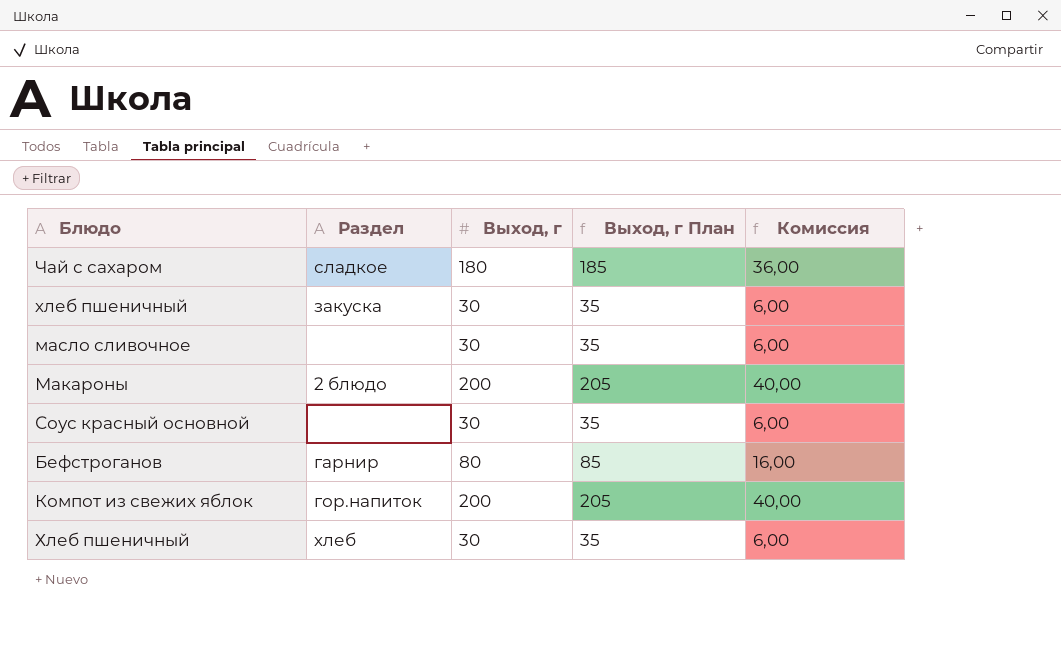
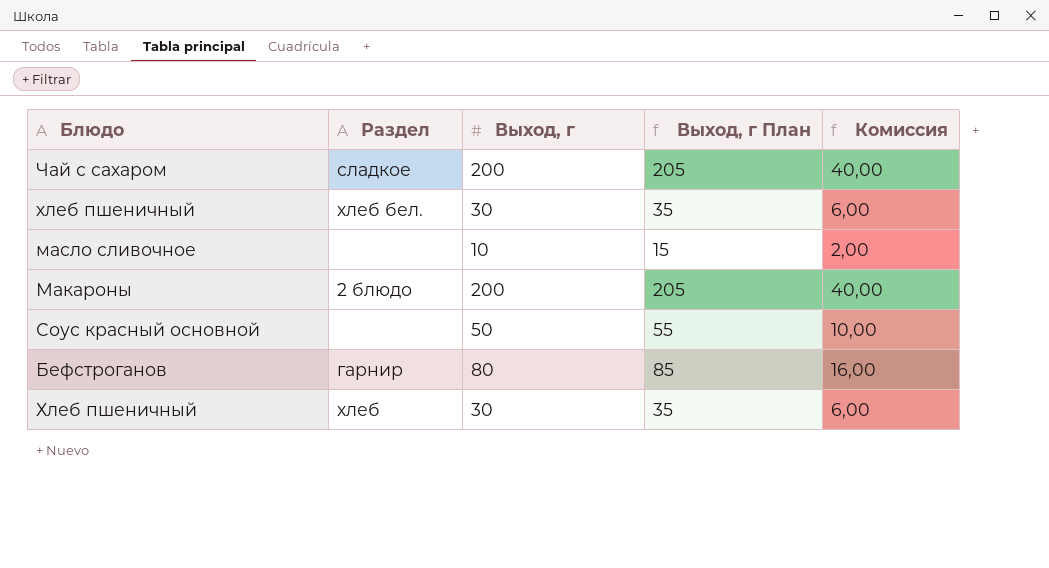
row Компот из свежих яблок: гор.напиток | 200 | 205 | 40,00 -> none
Чай с сахаром | Выход, г: 180 -> 200
Чай с сахаром | Выход, г План: 185 -> 205
Чай с сахаром | Комиссия: 36,00 -> 40,00
хлеб пшеничный | Раздел: закуска -> хлеб бел.
масло сливочное | Выход, г: 30 -> 10
масло сливочное | Выход, г План: 35 -> 15
масло сливочное | Комиссия: 6,00 -> 2,00
Соус красный основной | Выход, г: 30 -> 50
Соус красный основной | Выход, г План: 35 -> 55
Соус красный основной | Комиссия: 6,00 -> 10,00

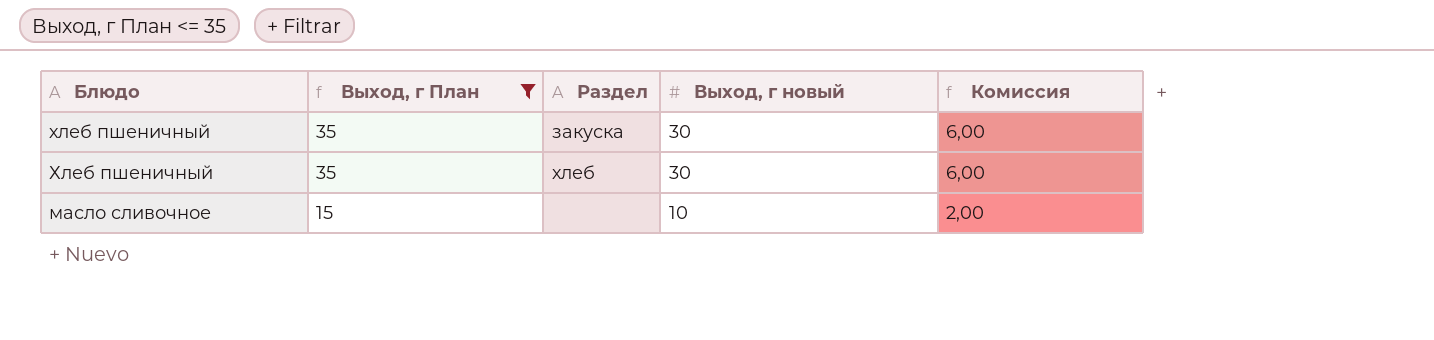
filter: none -> Выход, г План <= 35
row order: none -> Блюдо descending
column Выход, г План | position: 4 -> 2
column name: Выход, г -> Выход, г новый
хлеб пшеничный | Раздел: хлеб бел. -> закуска

